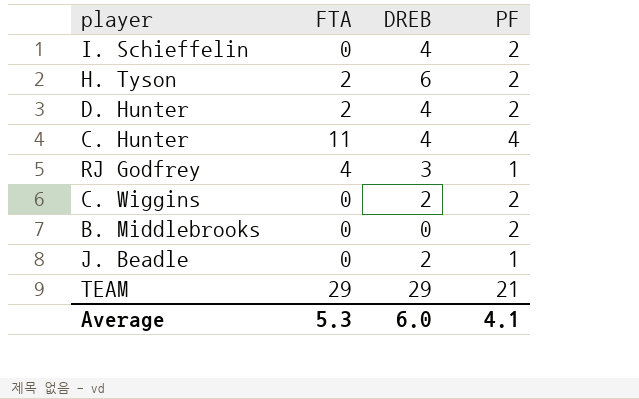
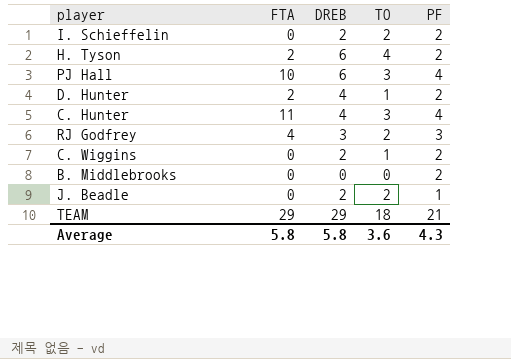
column TO | position: none -> 4
I. Schieffelin | DREB: 4 -> 2
row PJ Hall: none -> 10 | 6 | 3 | 4
RJ Godfrey | PF: 1 -> 3
Average | FTA: 5.3 -> 5.8
Average | DREB: 6.0 -> 5.8
Average | PF: 4.1 -> 4.3

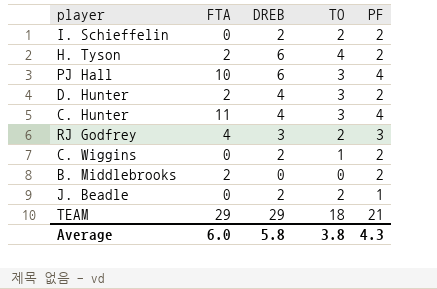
D. Hunter | TO: 1 -> 3
B. Middlebrooks | FTA: 0 -> 2
Average | FTA: 5.8 -> 6.0
Average | TO: 3.6 -> 3.8

